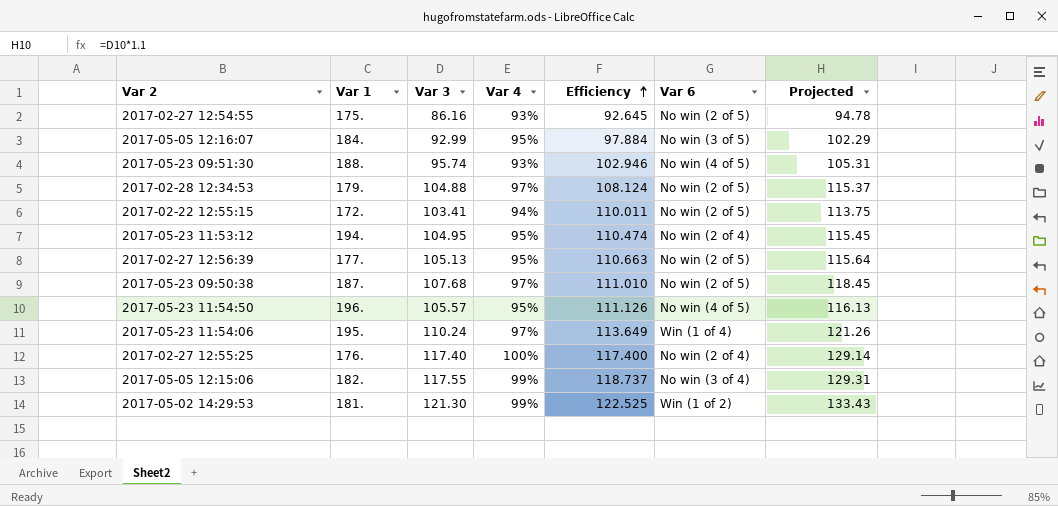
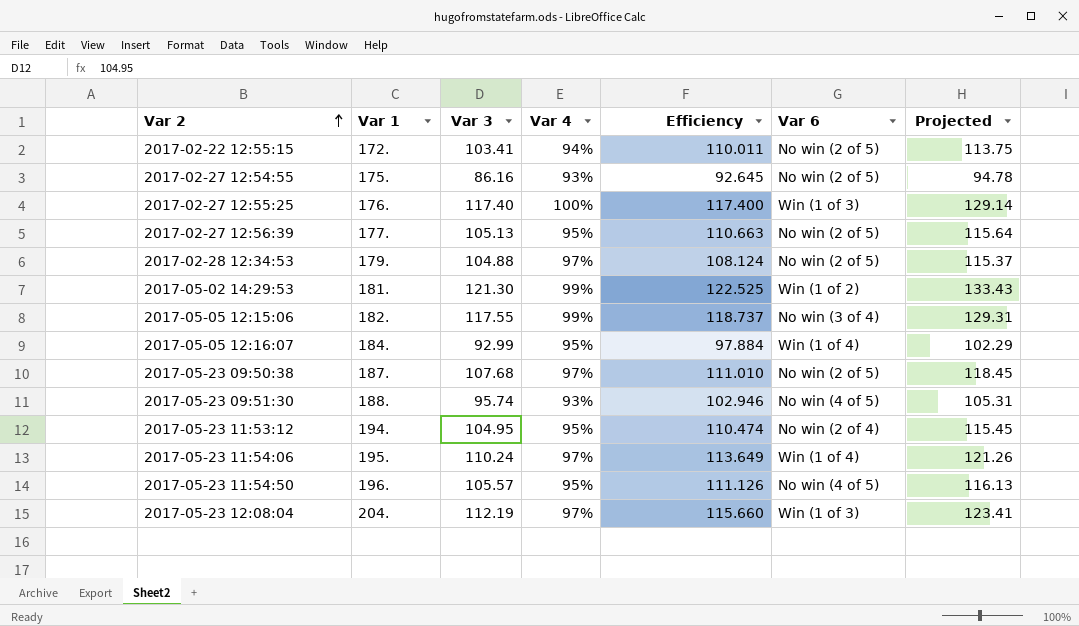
row order: Efficiency ascending -> Var 2 ascending
2017-02-27 12:55:25 | Var 6: No win (2 of 4) -> Win (1 of 3)
2017-05-05 12:16:07 | Var 6: No win (3 of 5) -> Win (1 of 4)
row 2017-05-23 12:08:04: none -> 204. | 112.19 | 97% | 115.660 | Win (1 of 3) | 123.41

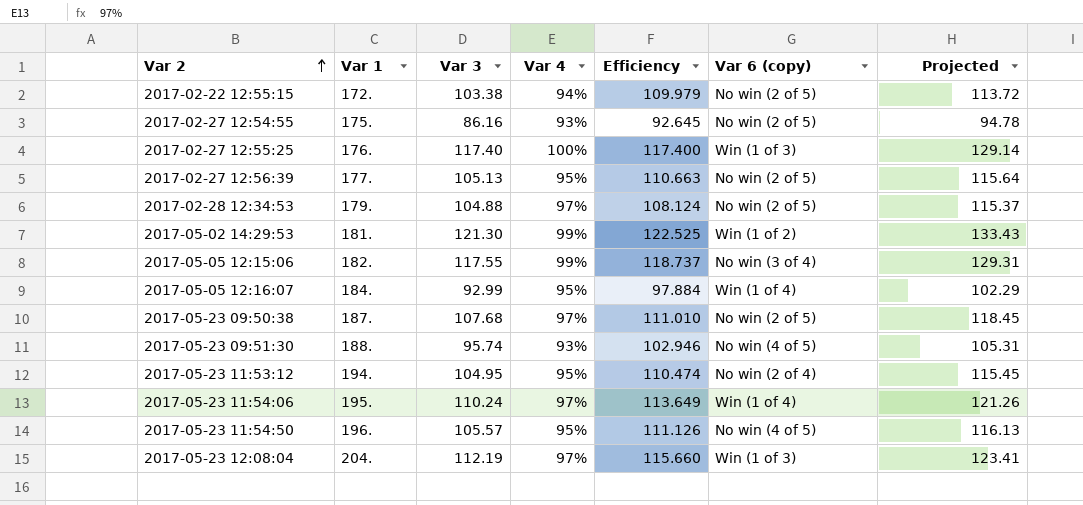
column name: Var 6 -> Var 6 (copy)
2017-02-22 12:55:15 | Var 3: 103.41 -> 103.38
2017-02-22 12:55:15 | Efficiency: 110.011 -> 109.979
2017-02-22 12:55:15 | Projected: 113.75 -> 113.72

